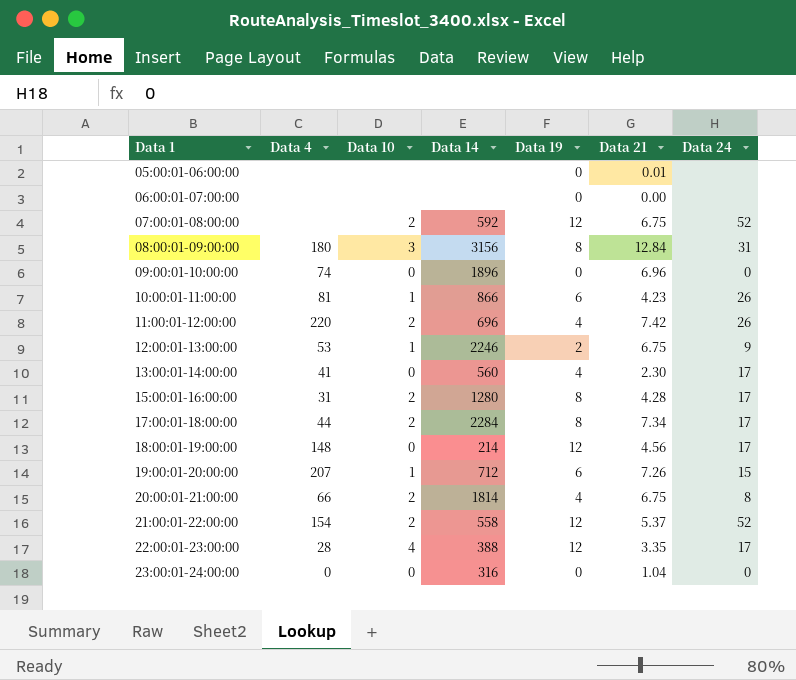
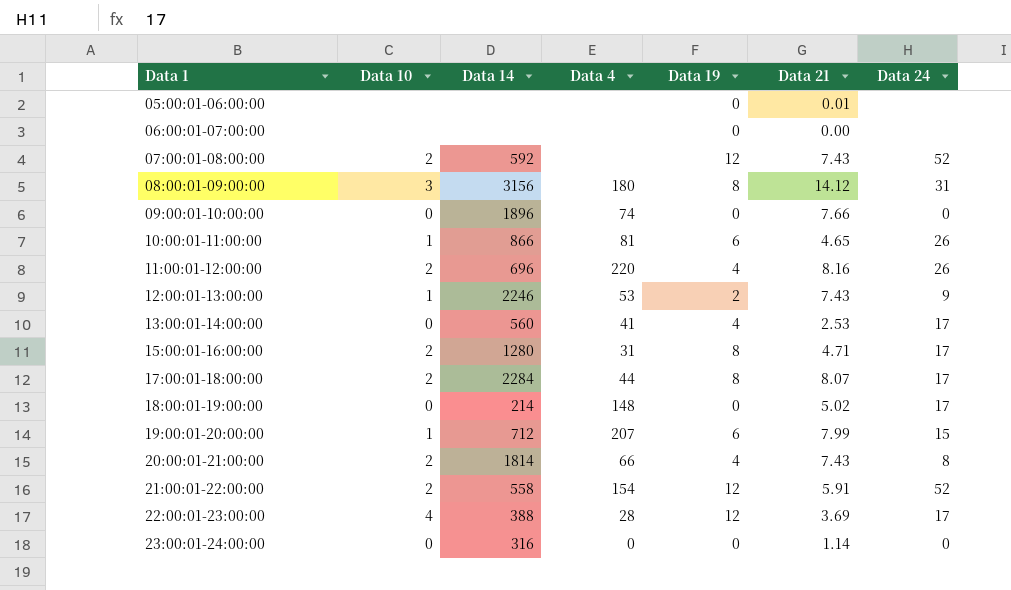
column Data 4 | position: 2 -> 4
07:00:01-08:00:00 | Data 21: 6.75 -> 7.43
08:00:01-09:00:00 | Data 21: 12.84 -> 14.12
09:00:01-10:00:00 | Data 21: 6.96 -> 7.66
10:00:01-11:00:00 | Data 21: 4.23 -> 4.65
11:00:01-12:00:00 | Data 21: 7.42 -> 8.16
12:00:01-13:00:00 | Data 21: 6.75 -> 7.43
13:00:01-14:00:00 | Data 21: 2.30 -> 2.53
15:00:01-16:00:00 | Data 21: 4.28 -> 4.71
17:00:01-18:00:00 | Data 21: 7.34 -> 8.07
18:00:01-19:00:00 | Data 19: 12 -> 0
18:00:01-19:00:00 | Data 21: 4.56 -> 5.02
19:00:01-20:00:00 | Data 21: 7.26 -> 7.99
20:00:01-21:00:00 | Data 21: 6.75 -> 7.43
21:00:01-22:00:00 | Data 21: 5.37 -> 5.91
22:00:01-23:00:00 | Data 21: 3.35 -> 3.69
23:00:01-24:00:00 | Data 21: 1.04 -> 1.14

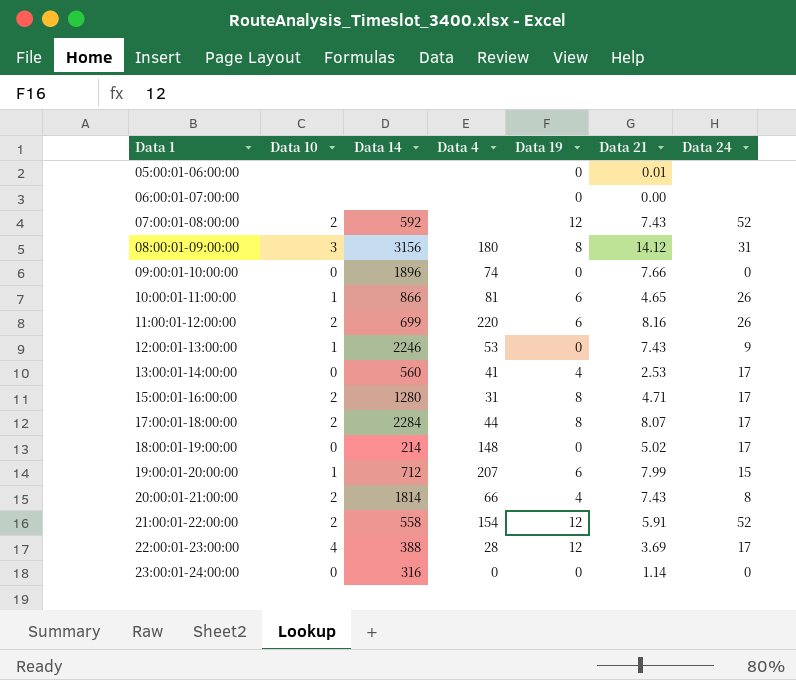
11:00:01-12:00:00 | Data 14: 696 -> 699
11:00:01-12:00:00 | Data 19: 4 -> 6
12:00:01-13:00:00 | Data 19: 2 -> 0

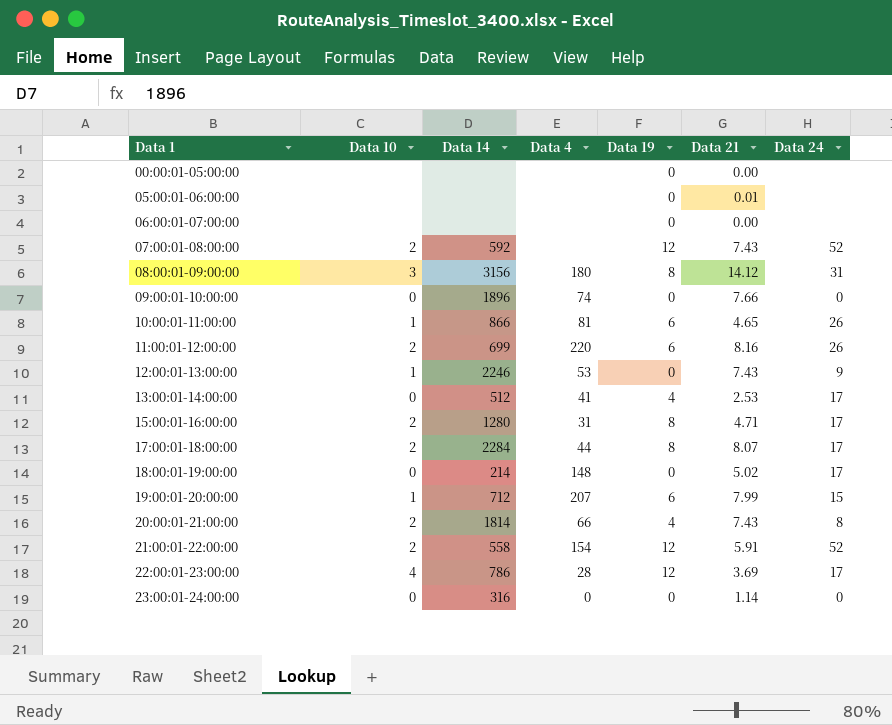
row 00:00:01-05:00:00: none -> none | none | none | 0 | 0.00 | none
13:00:01-14:00:00 | Data 14: 560 -> 512
22:00:01-23:00:00 | Data 14: 388 -> 786

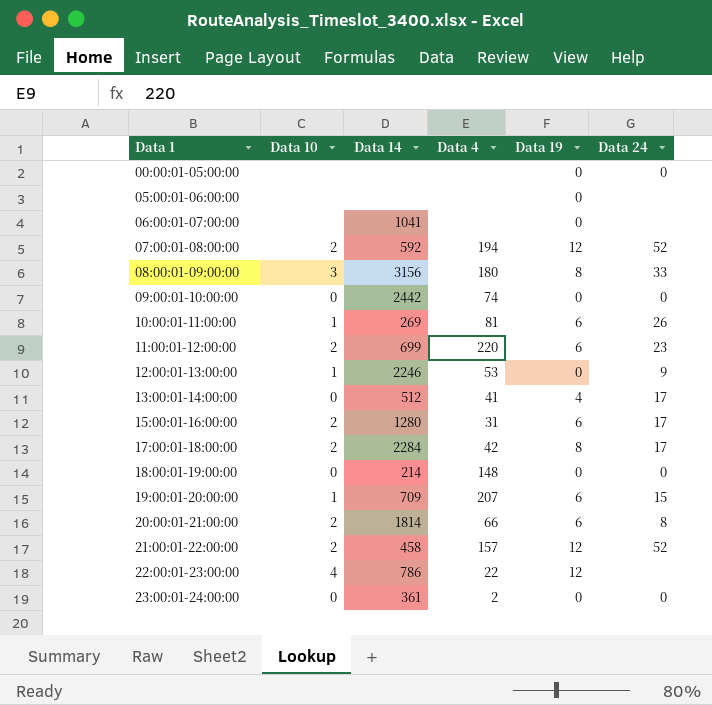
column Data 21 | position: 6 -> none
00:00:01-05:00:00 | Data 24: none -> 0
06:00:01-07:00:00 | Data 14: none -> 1041
07:00:01-08:00:00 | Data 4: none -> 194
08:00:01-09:00:00 | Data 24: 31 -> 33
09:00:01-10:00:00 | Data 14: 1896 -> 2442
10:00:01-11:00:00 | Data 14: 866 -> 269
11:00:01-12:00:00 | Data 24: 26 -> 23
15:00:01-16:00:00 | Data 19: 8 -> 6
17:00:01-18:00:00 | Data 4: 44 -> 42
18:00:01-19:00:00 | Data 24: 17 -> 0
19:00:01-20:00:00 | Data 14: 712 -> 709
20:00:01-21:00:00 | Data 19: 4 -> 6
21:00:01-22:00:00 | Data 14: 558 -> 458
21:00:01-22:00:00 | Data 4: 154 -> 157
22:00:01-23:00:00 | Data 4: 28 -> 22
22:00:01-23:00:00 | Data 24: 17 -> none
23:00:01-24:00:00 | Data 14: 316 -> 361
23:00:01-24:00:00 | Data 4: 0 -> 2

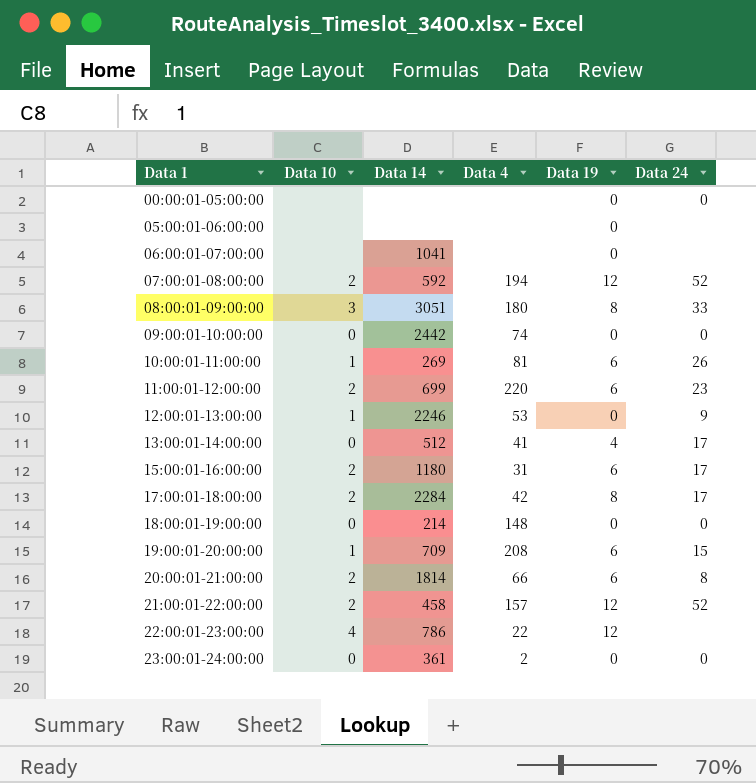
08:00:01-09:00:00 | Data 14: 3156 -> 3051
15:00:01-16:00:00 | Data 14: 1280 -> 1180
19:00:01-20:00:00 | Data 4: 207 -> 208

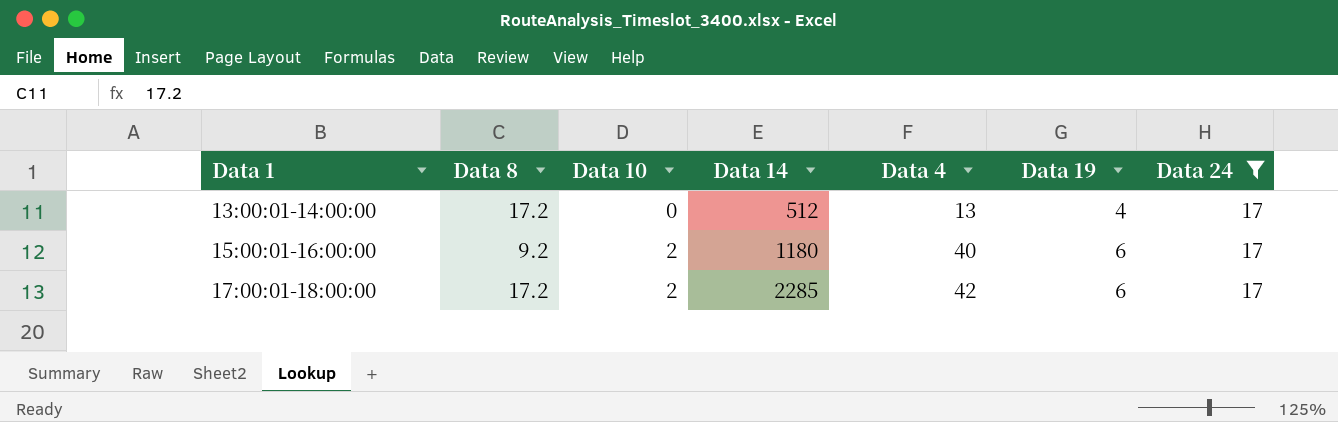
filter: none -> Data 24 = 17
column Data 8 | position: none -> 2
13:00:01-14:00:00 | Data 4: 41 -> 13
15:00:01-16:00:00 | Data 4: 31 -> 40
17:00:01-18:00:00 | Data 14: 2284 -> 2285
17:00:01-18:00:00 | Data 19: 8 -> 6

